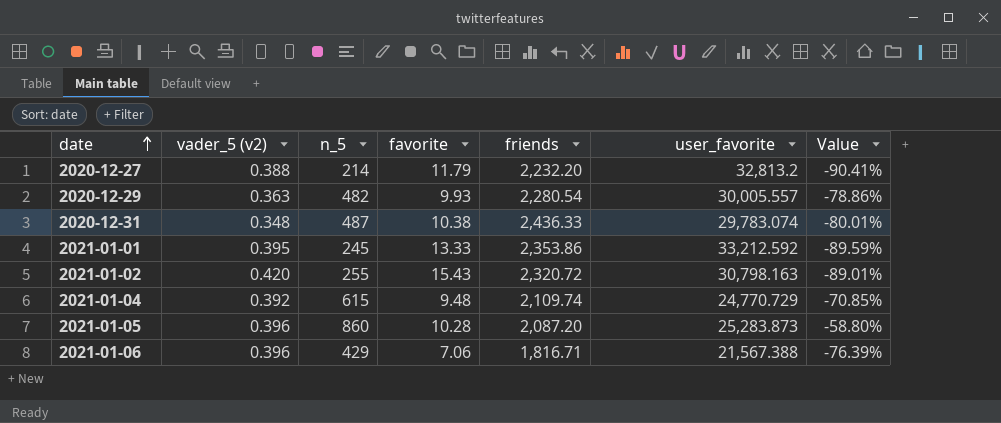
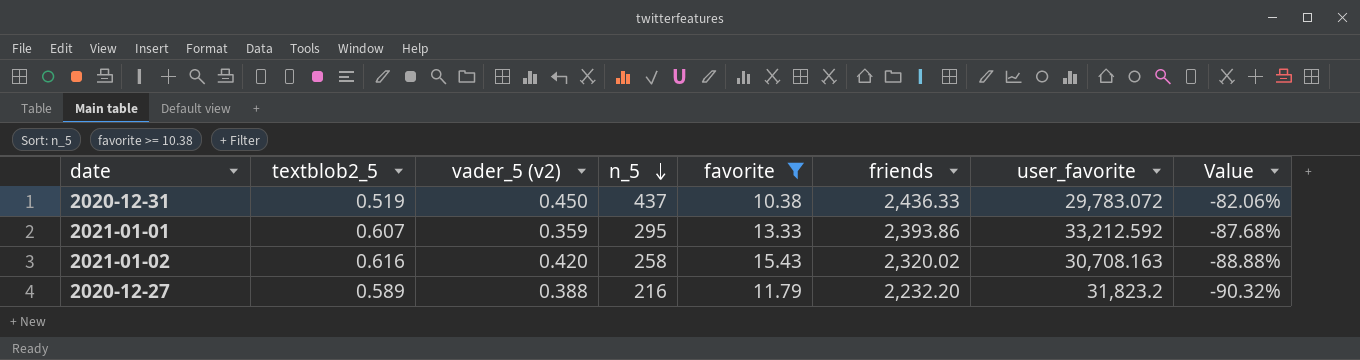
filter: none -> favorite >= 10.38
row order: date ascending -> n_5 descending
column textblob2_5 | position: none -> 2
2020-12-31 | vader_5 (v2): 0.348 -> 0.450
2020-12-31 | n_5: 487 -> 437
2020-12-31 | user_favorite: 29,783.074 -> 29,783.072
2020-12-31 | Value: -80.01% -> -82.06%
2021-01-01 | vader_5 (v2): 0.395 -> 0.359
2021-01-01 | n_5: 245 -> 295
2021-01-01 | friends: 2,353.86 -> 2,393.86
2021-01-01 | Value: -89.59% -> -87.68%
2021-01-02 | n_5: 255 -> 258
2021-01-02 | friends: 2,320.72 -> 2,320.02
2021-01-02 | user_favorite: 30,798.163 -> 30,708.163
2021-01-02 | Value: -89.01% -> -88.88%
2020-12-27 | n_5: 214 -> 216
2020-12-27 | user_favorite: 32,813.2 -> 31,823.2
2020-12-27 | Value: -90.41% -> -90.32%

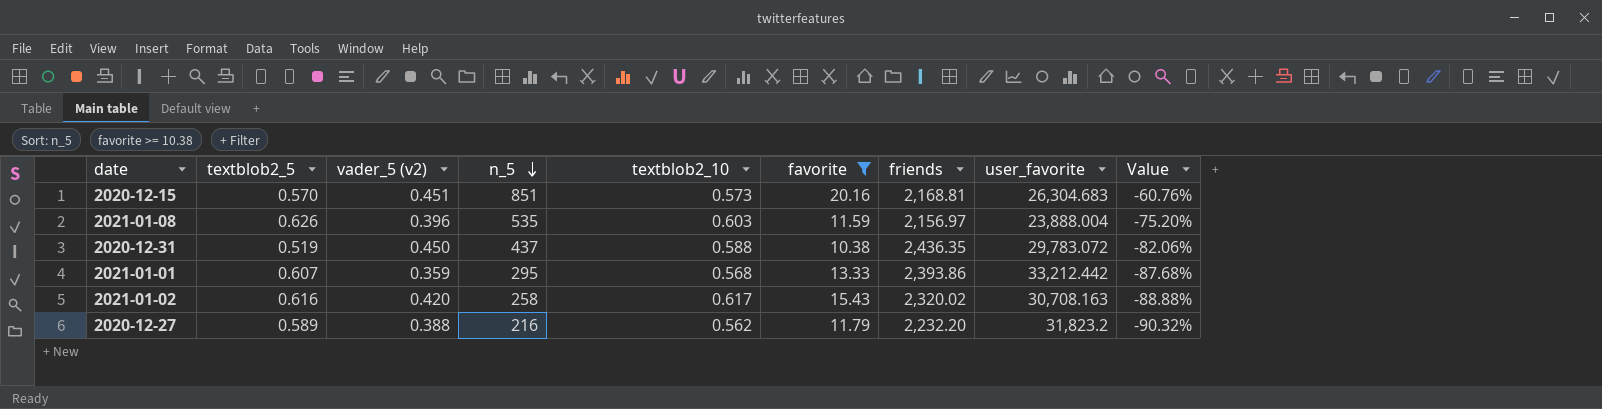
column textblob2_10 | position: none -> 5
row 2020-12-15: none -> 0.570 | 0.451 | 851 | 0.573 | 20.16 | 2,168.81 | 26,304.683 | -60.76%
row 2021-01-08: none -> 0.626 | 0.396 | 535 | 0.603 | 11.59 | 2,156.97 | 23,888.004 | -75.20%
2020-12-31 | friends: 2,436.33 -> 2,436.35
2021-01-01 | user_favorite: 33,212.592 -> 33,212.442

